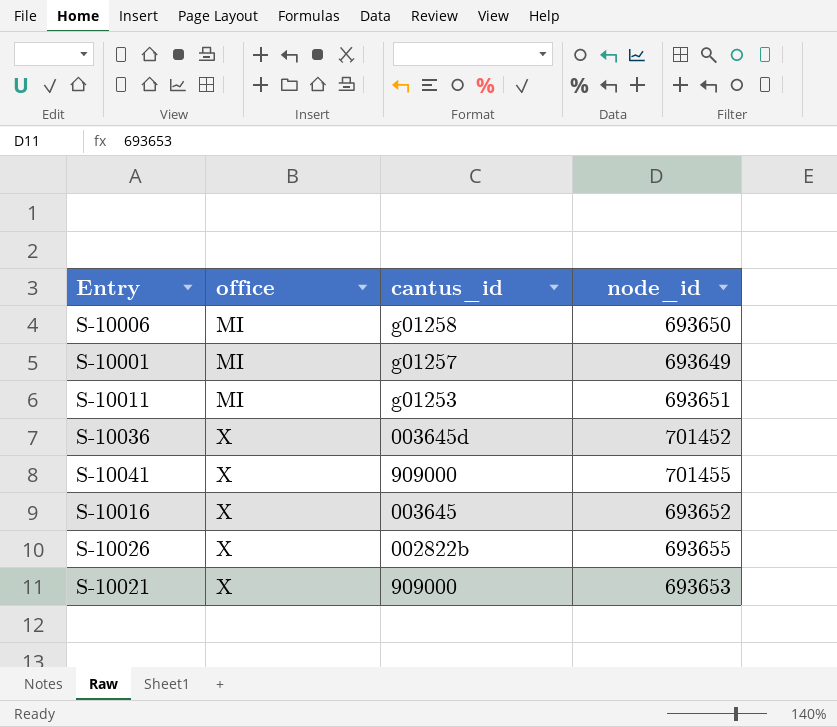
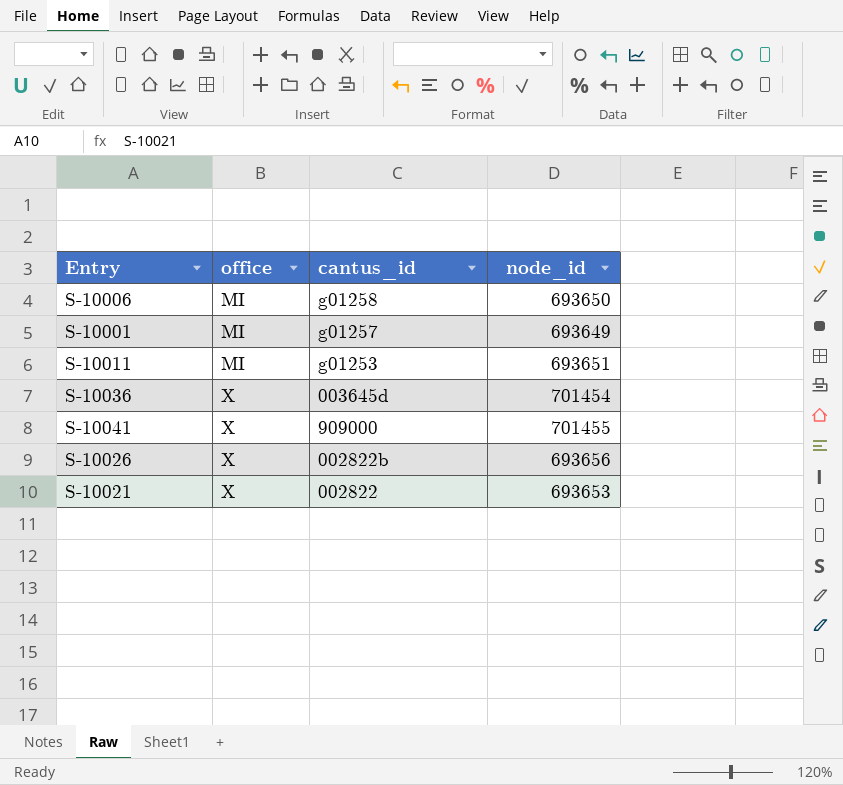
row S-10016: X | 003645 | 693652 -> none
S-10036 | node_id: 701452 -> 701454
S-10026 | node_id: 693655 -> 693656
S-10021 | cantus_id: 909000 -> 002822

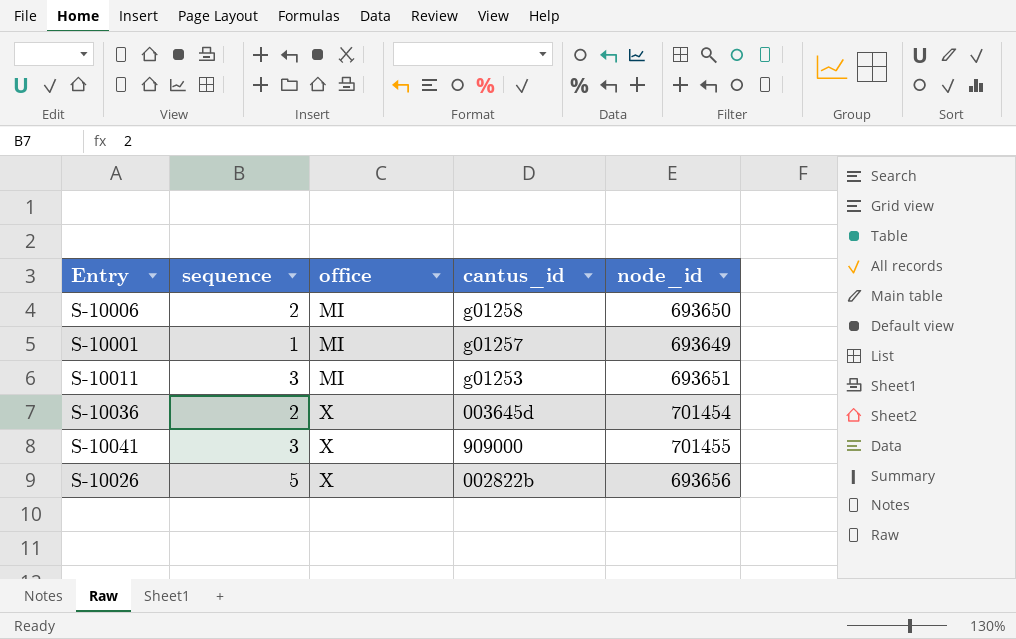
column sequence | position: none -> 2
row S-10021: X | 002822 | 693653 -> none

